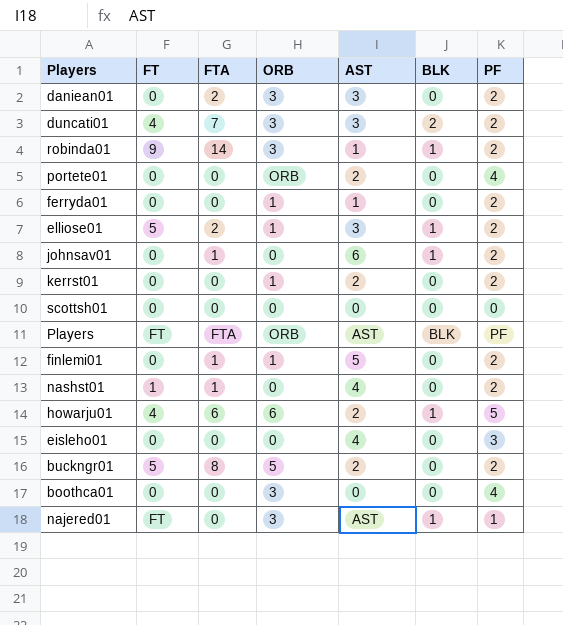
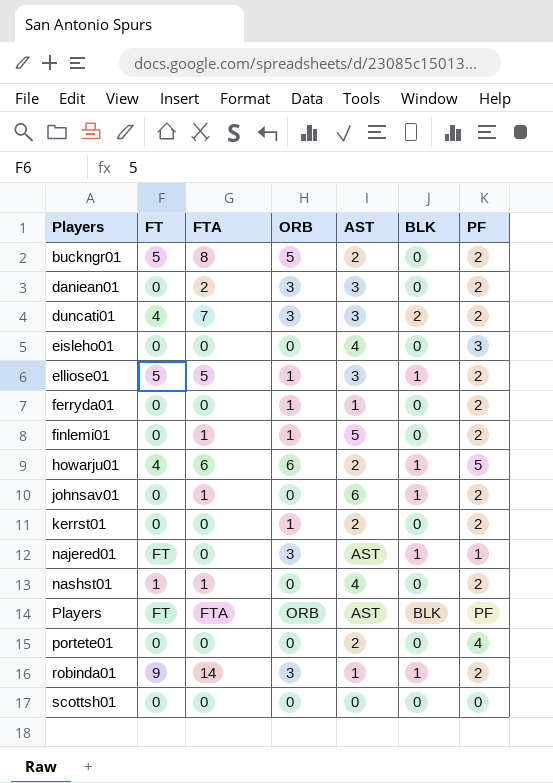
row order: none -> Players ascending
row boothca01: 0 | 0 | 3 | 0 | 0 | 4 -> none
elliose01 | FTA: 2 -> 5
portete01 | ORB: ORB -> 0

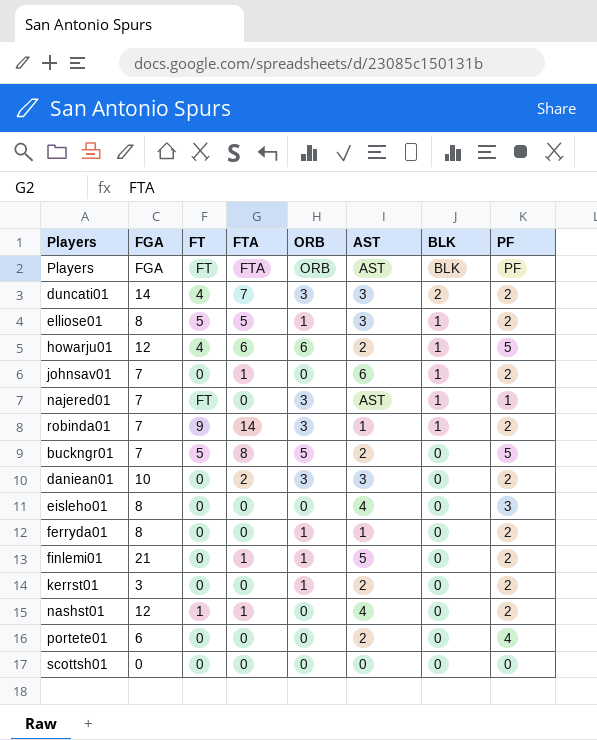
row order: Players ascending -> BLK descending
column FGA | position: none -> 2
buckngr01 | PF: 2 -> 5

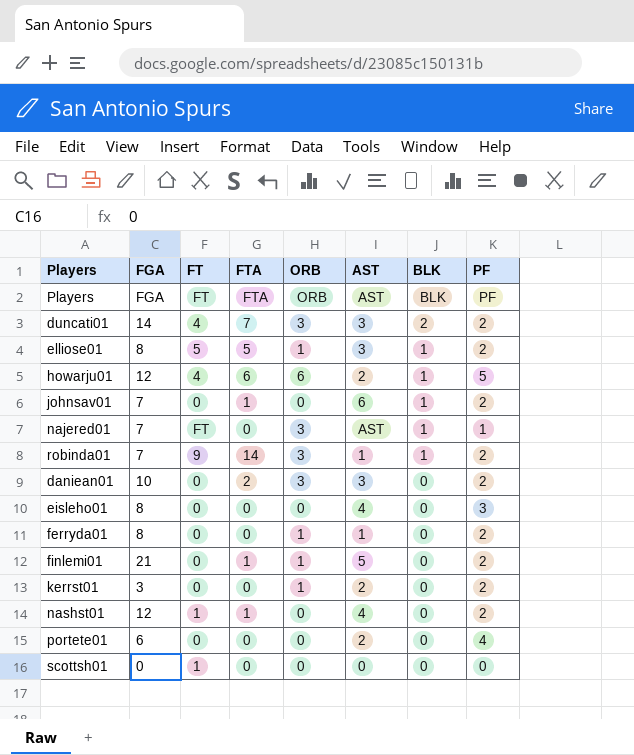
row buckngr01: 7 | 5 | 8 | 5 | 2 | 0 | 5 -> none
scottsh01 | FT: 0 -> 1

